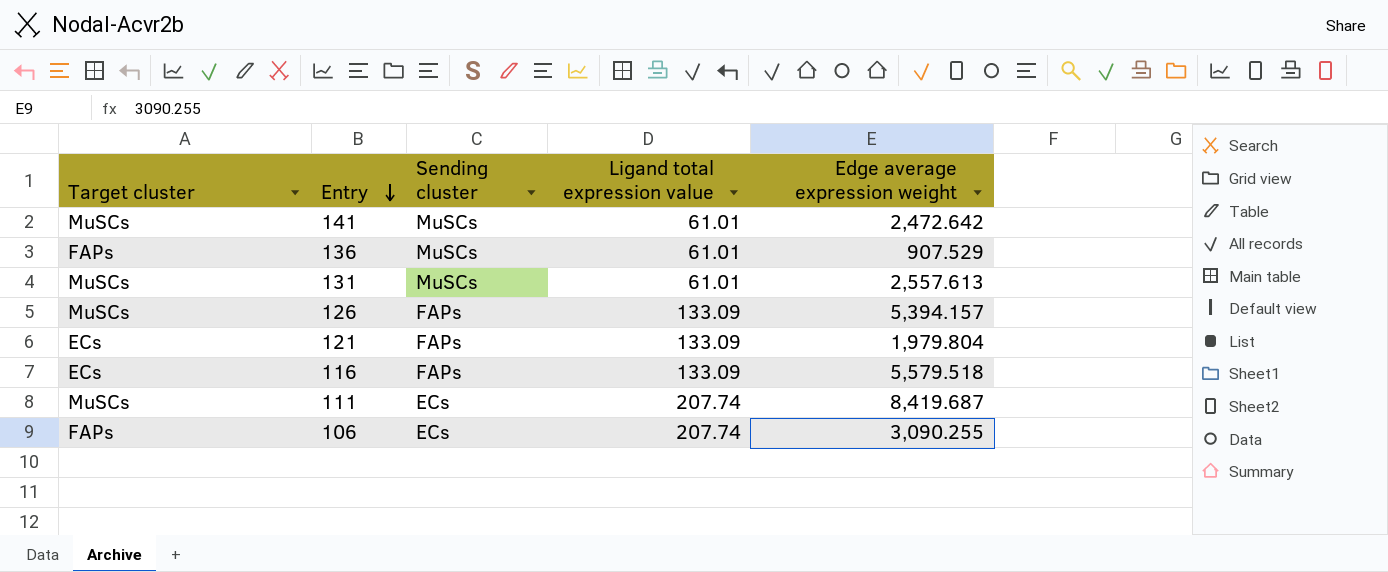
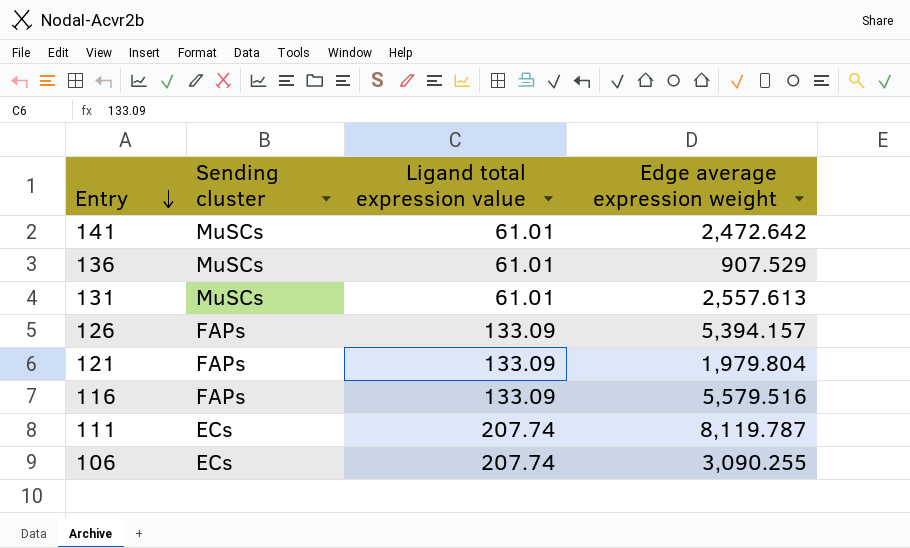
column Target cluster | position: 1 -> none
116 | Edge average expression weight: 5,579.518 -> 5,579.516
111 | Edge average expression weight: 8,419.687 -> 8,119.787

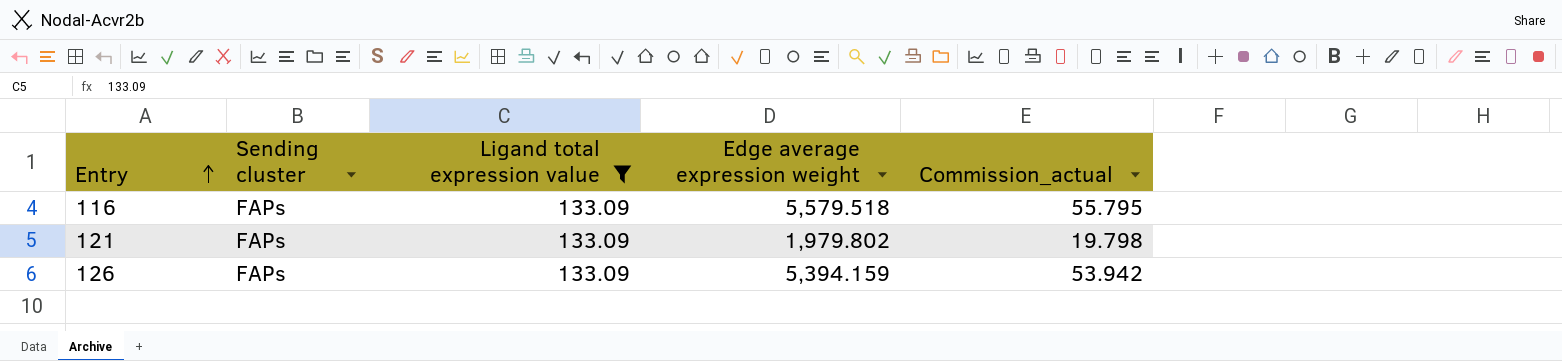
filter: none -> Ligand total expression value = 133.09
row order: Entry descending -> Entry ascending
column Commission_actual | formula: none -> [Edge average expression weight] * 0.01
116 | Edge average expression weight: 5,579.516 -> 5,579.518
121 | Edge average expression weight: 1,979.804 -> 1,979.802
126 | Edge average expression weight: 5,394.157 -> 5,394.159

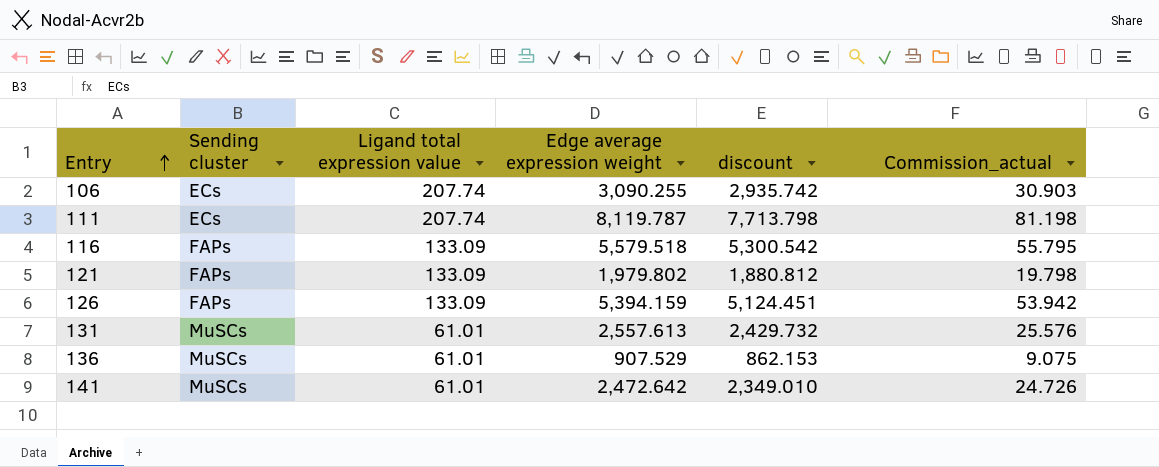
filter: Ligand total expression value = 133.09 -> none
column discount | formula: none -> [Edge average expression weight] * 0.95

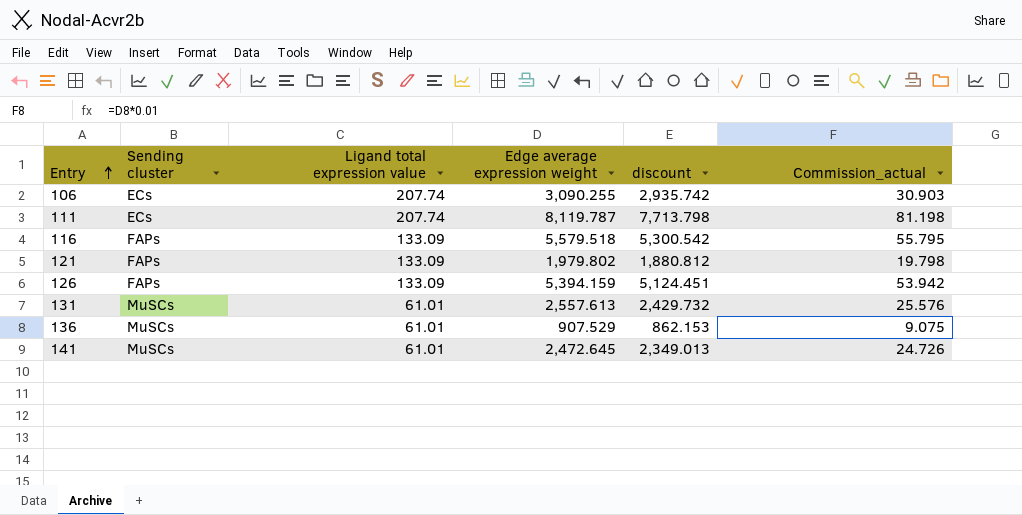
141 | Edge average expression weight: 2,472.642 -> 2,472.645
141 | discount: 2,349.010 -> 2,349.013

